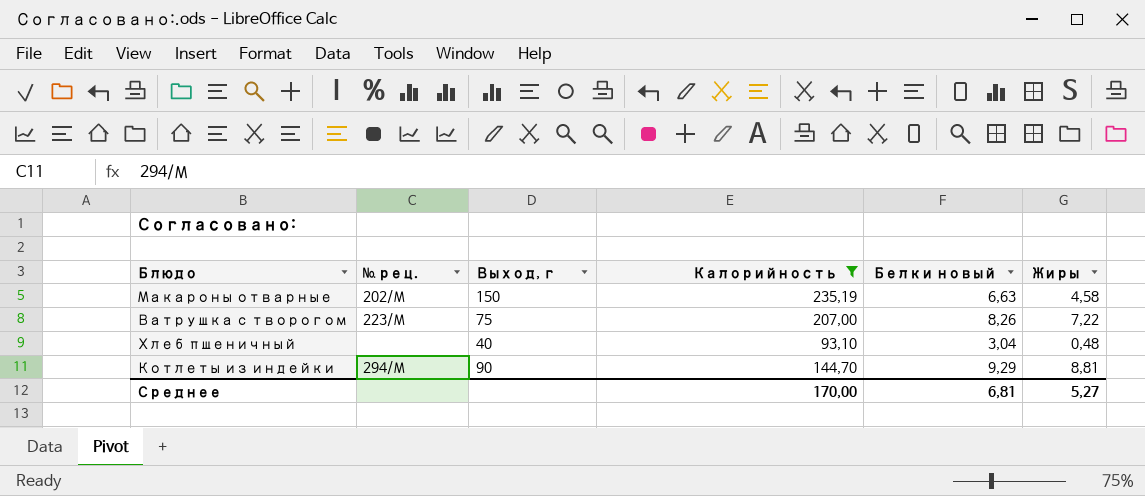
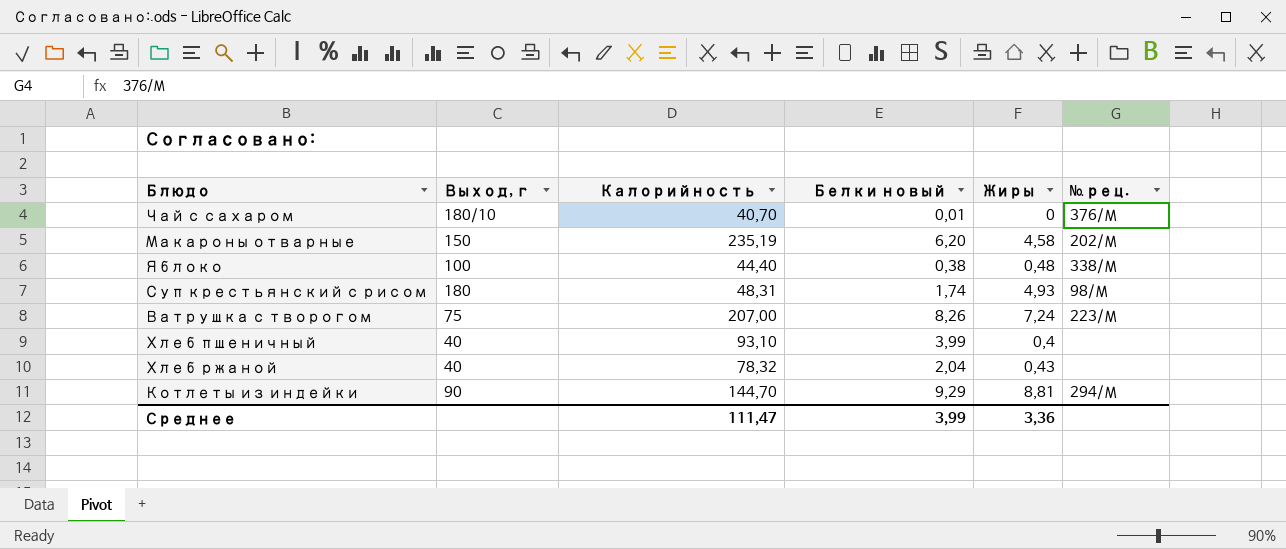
filter: Калорийность >= 93,10 -> none
column № рец. | position: 2 -> 6
Макароны отварные | Белки новый: 6,63 -> 6,20
Ватрушка с творогом | Жиры: 7,22 -> 7,24
Хлеб пшеничный | Белки новый: 3,04 -> 3,99
Хлеб пшеничный | Жиры: 0,48 -> 0,4
Среднее | Калорийность: 170,00 -> 111,47
Среднее | Белки новый: 6,81 -> 3,99
Среднее | Жиры: 5,27 -> 3,36

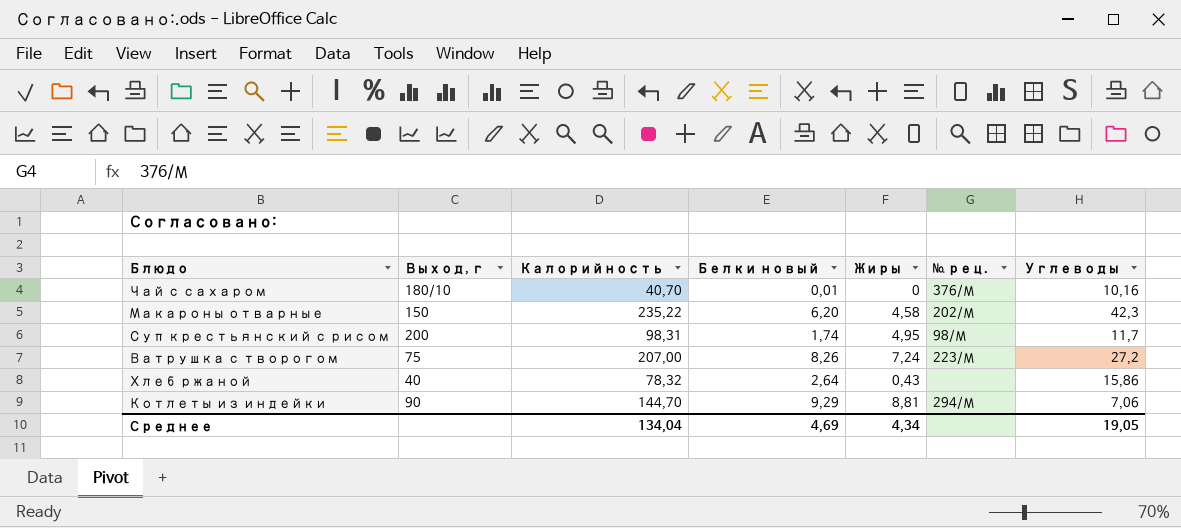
column Углеводы | position: none -> 7
row Яблоко: 100 | 44,40 | 0,38 | 0,48 | 338/М -> none
row Хлеб пшеничный: 40 | 93,10 | 3,99 | 0,4 | none -> none
Макароны отварные | Калорийность: 235,19 -> 235,22
Суп крестьянский с рисом | Выход, г: 180 -> 200
Суп крестьянский с рисом | Калорийность: 48,31 -> 98,31
Суп крестьянский с рисом | Жиры: 4,93 -> 4,95
Хлеб ржаной | Белки новый: 2,04 -> 2,64
Среднее | Калорийность: 111,47 -> 134,04
Среднее | Белки новый: 3,99 -> 4,69
Среднее | Жиры: 3,36 -> 4,34

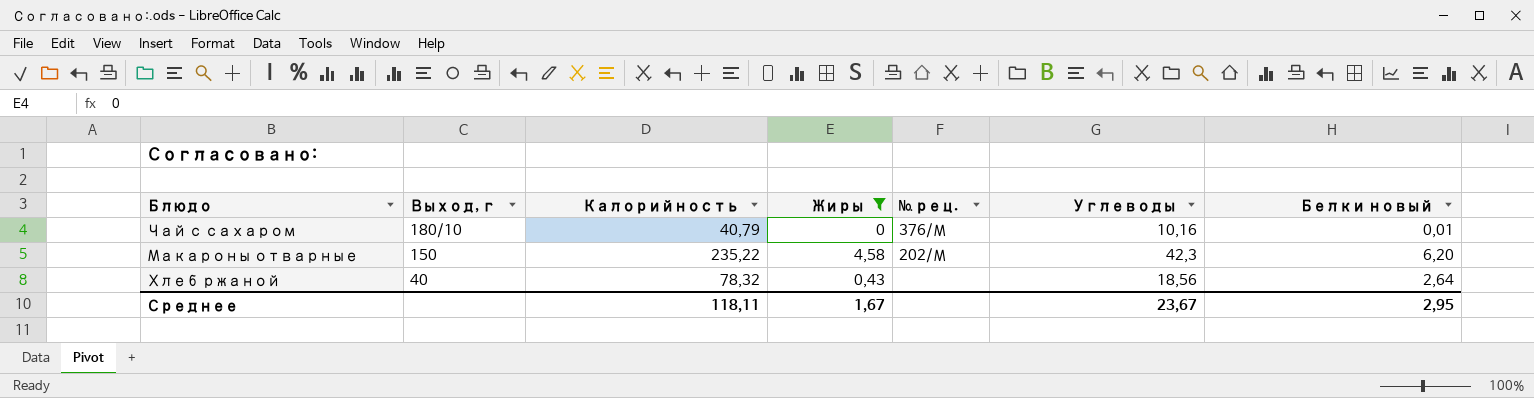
filter: none -> Жиры <= 4,58
column Белки новый | position: 4 -> 7
Чай с сахаром | Калорийность: 40,70 -> 40,79
Хлеб ржаной | Углеводы: 15,86 -> 18,56
Среднее | Калорийность: 134,04 -> 118,11
Среднее | Жиры: 4,34 -> 1,67
Среднее | Углеводы: 19,05 -> 23,67
Среднее | Белки новый: 4,69 -> 2,95

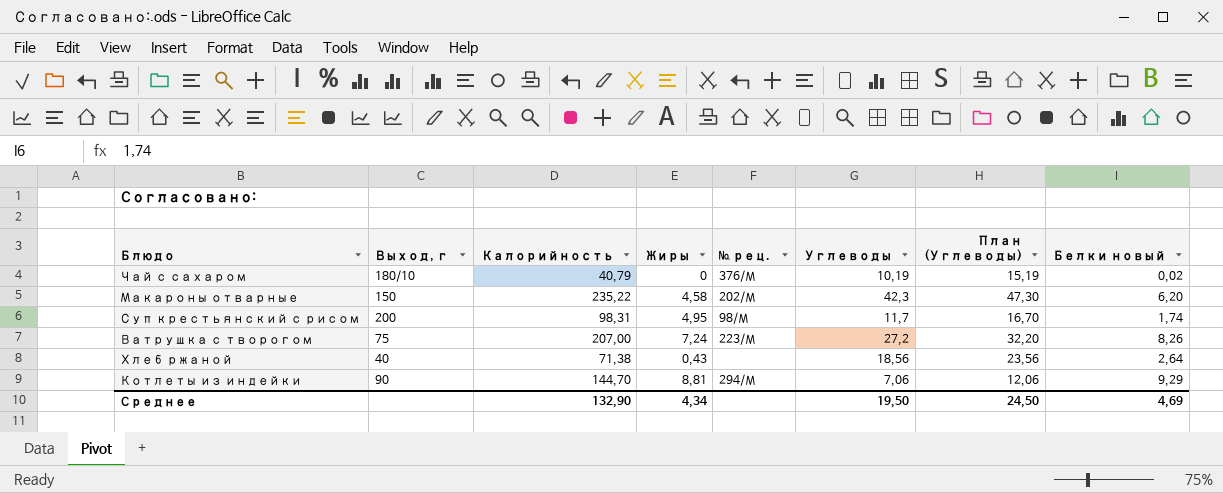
filter: Жиры <= 4,58 -> none
column План (Углеводы) | formula: none -> [Углеводы] + 5
Чай с сахаром | Углеводы: 10,16 -> 10,19
Чай с сахаром | Белки новый: 0,01 -> 0,02
Хлеб ржаной | Калорийность: 78,32 -> 71,38
Среднее | Калорийность: 118,11 -> 132,90
Среднее | Жиры: 1,67 -> 4,34
Среднее | Углеводы: 23,67 -> 19,50
Среднее | Белки новый: 2,95 -> 4,69

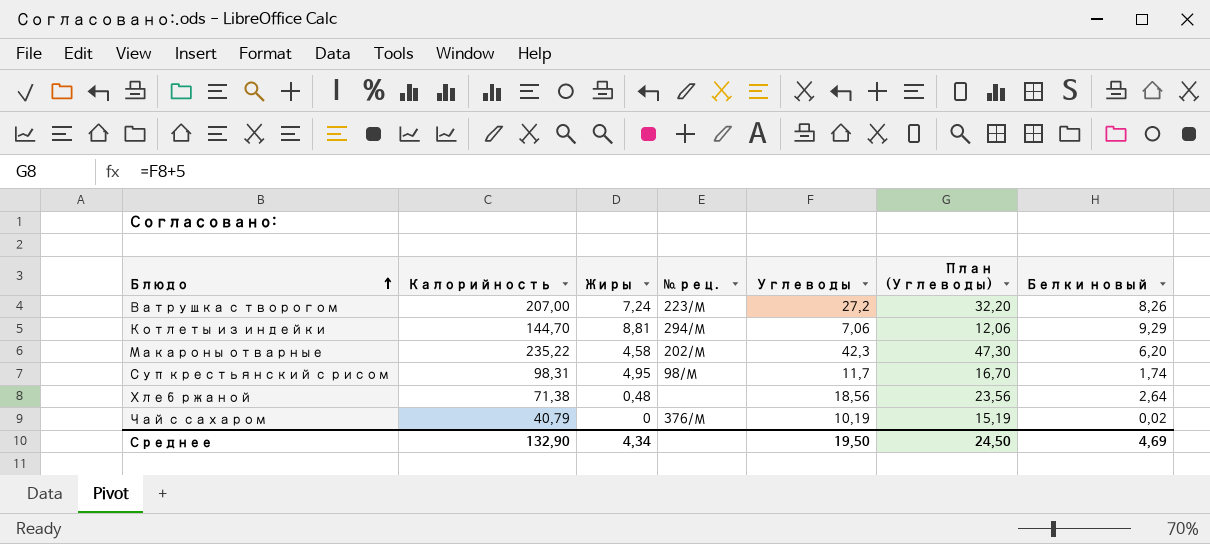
row order: none -> Блюдо ascending
column Выход, г | position: 2 -> none
Хлеб ржаной | Жиры: 0,43 -> 0,48

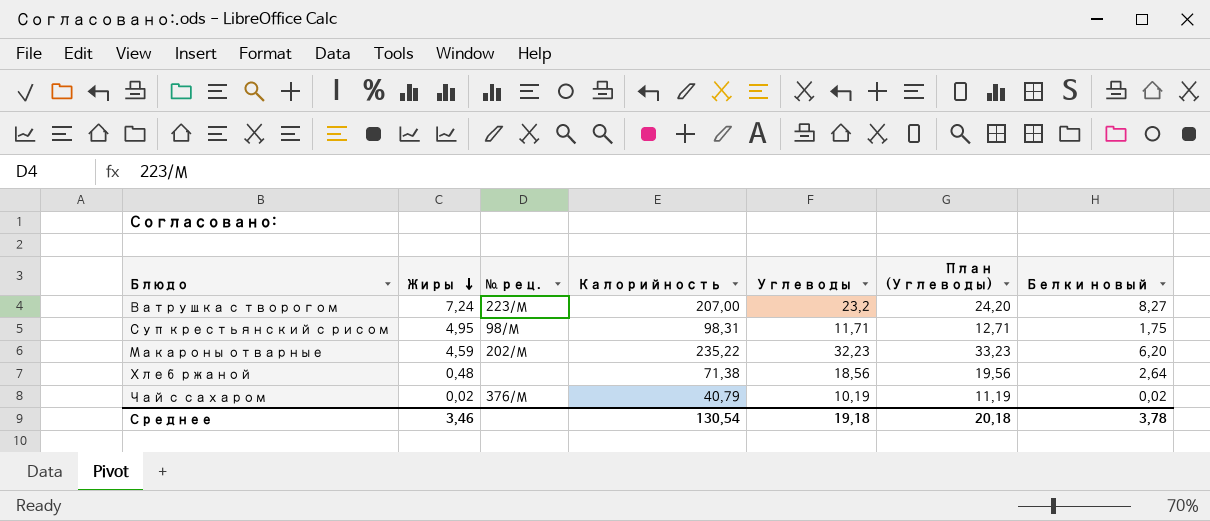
row order: Блюдо ascending -> Жиры descending
column Калорийность | position: 2 -> 4
column План (Углеводы) | formula: [Углеводы] + 5 -> [Углеводы] + 1
row Котлеты из индейки: 144,70 | 8,81 | 294/М | 7,06 | 12,06 | 9,29 -> none
Ватрушка с творогом | Углеводы: 27,2 -> 23,2
Ватрушка с творогом | Белки новый: 8,26 -> 8,27
Суп крестьянский с рисом | Углеводы: 11,7 -> 11,71
Суп крестьянский с рисом | Белки новый: 1,74 -> 1,75
Макароны отварные | Жиры: 4,58 -> 4,59
Макароны отварные | Углеводы: 42,3 -> 32,23
Чай с сахаром | Жиры: 0 -> 0,02
Среднее | Жиры: 4,34 -> 3,46
Среднее | Калорийность: 132,90 -> 130,54
Среднее | Углеводы: 19,50 -> 19,18
Среднее | План (Углеводы): 24,50 -> 20,18
Среднее | Белки новый: 4,69 -> 3,78

